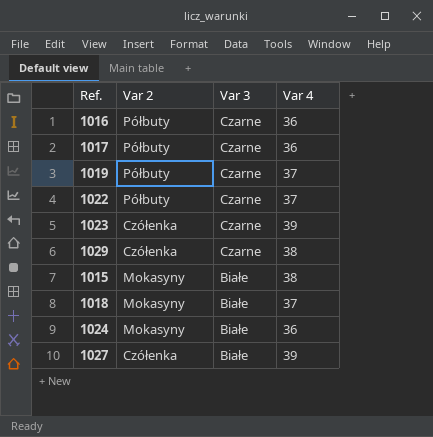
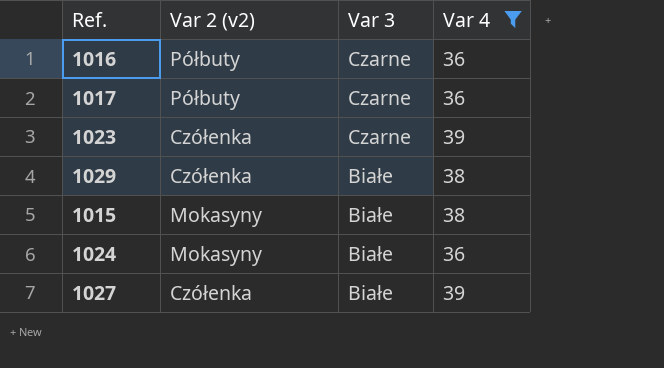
filter: none -> Var 4 != 37
column name: Var 2 -> Var 2 (v2)
1029 | Var 3: Czarne -> Białe

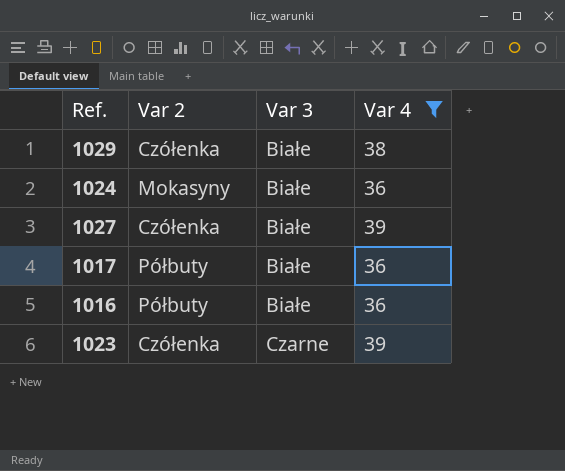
row order: Var 3 descending -> Var 3 ascending
column name: Var 2 (v2) -> Var 2
row 1015: Mokasyny | Białe | 38 -> none
1017 | Var 3: Czarne -> Białe
1016 | Var 3: Czarne -> Białe

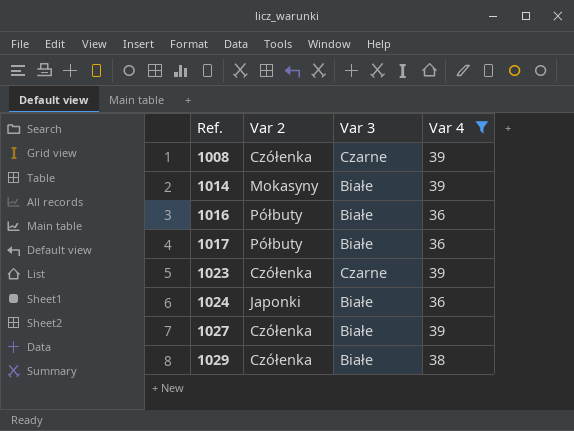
row order: Var 3 ascending -> Ref. ascending
row 1008: none -> Czółenka | Czarne | 39
row 1014: none -> Mokasyny | Białe | 39
1024 | Var 2: Mokasyny -> Japonki

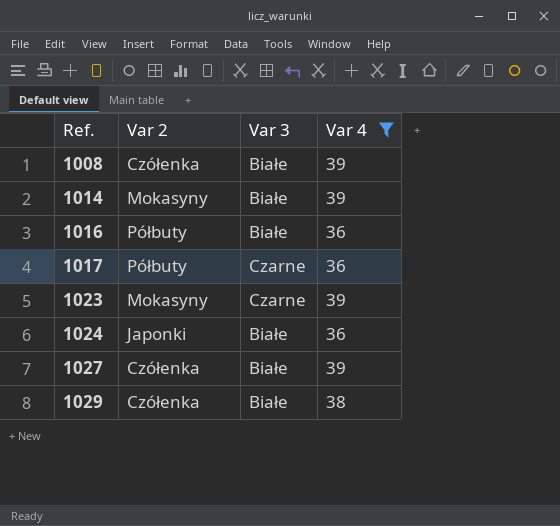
1008 | Var 3: Czarne -> Białe
1017 | Var 3: Białe -> Czarne
1023 | Var 2: Czółenka -> Mokasyny

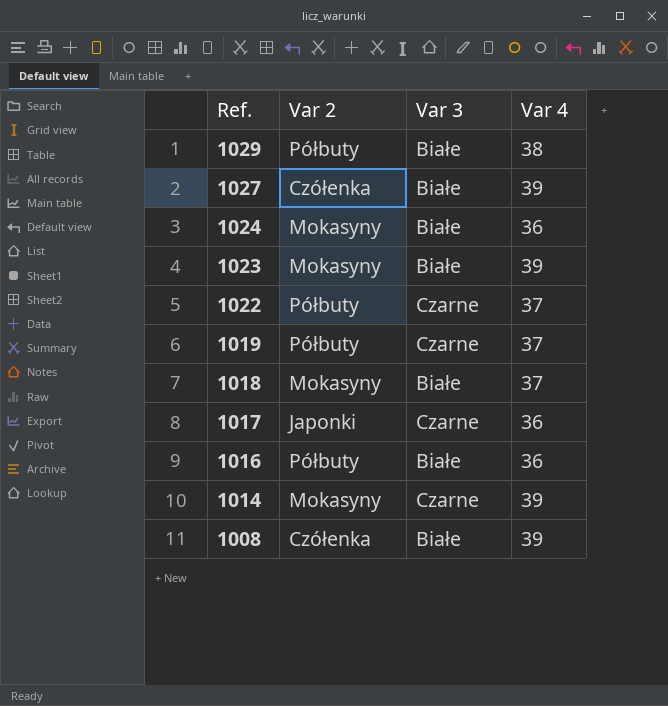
filter: Var 4 != 37 -> none
row order: Ref. ascending -> Ref. descending
1029 | Var 2: Czółenka -> Półbuty
1024 | Var 2: Japonki -> Mokasyny
1023 | Var 3: Czarne -> Białe
1017 | Var 2: Półbuty -> Japonki
1014 | Var 3: Białe -> Czarne

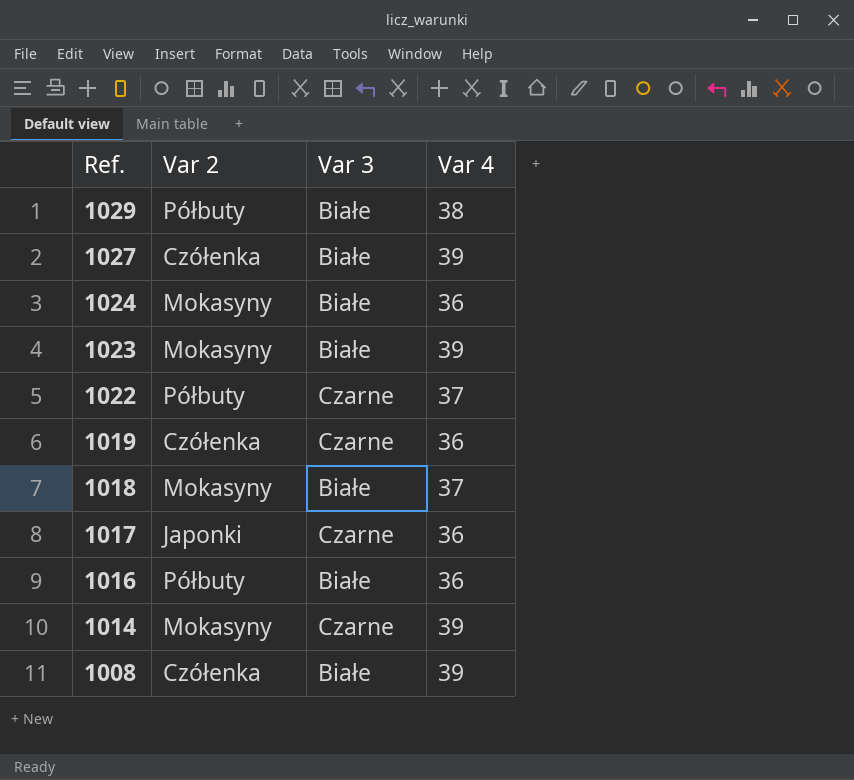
1019 | Var 2: Półbuty -> Czółenka
1019 | Var 4: 37 -> 36

